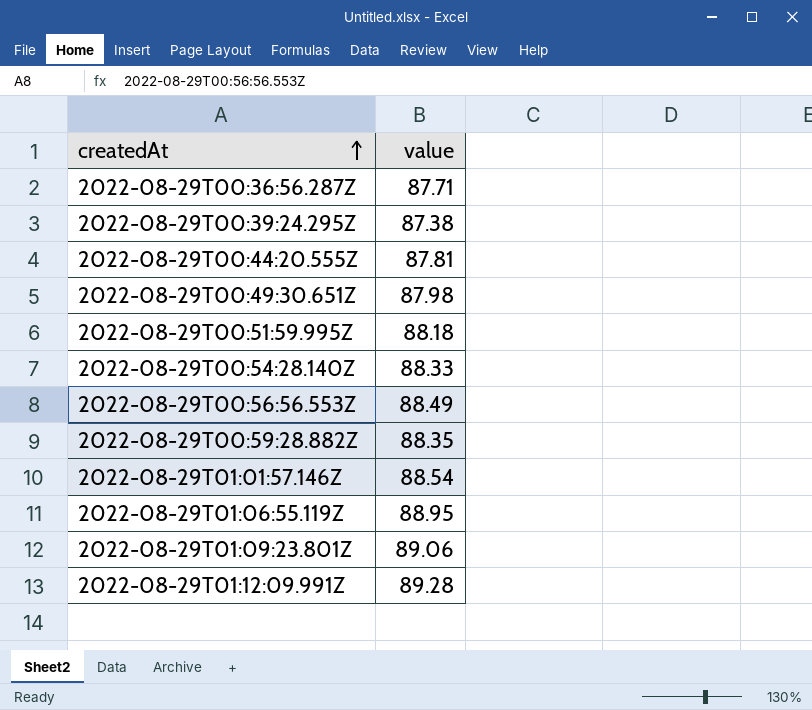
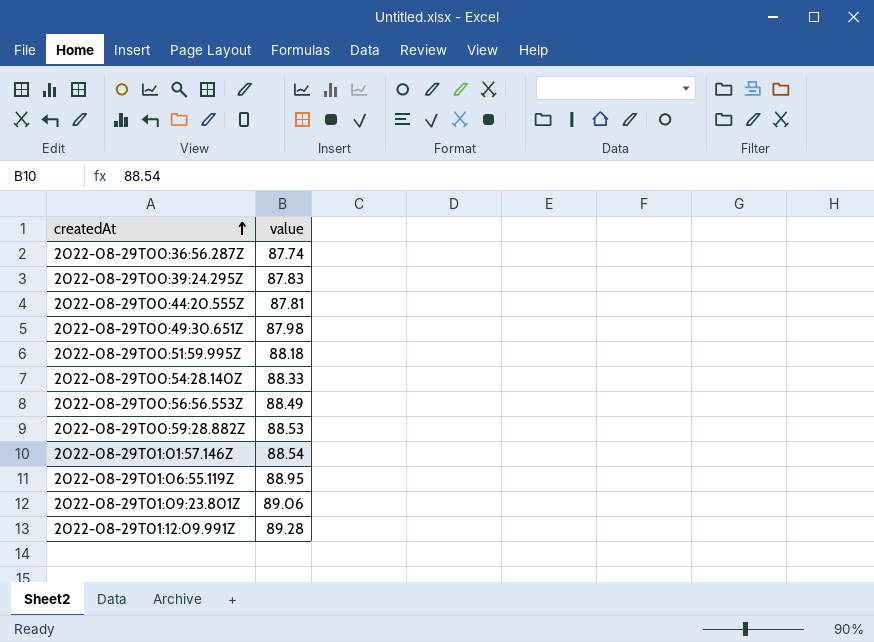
2022-08-29T00:36:56.287Z | value: 87.71 -> 87.74
2022-08-29T00:39:24.295Z | value: 87.38 -> 87.83
2022-08-29T00:59:28.882Z | value: 88.35 -> 88.53

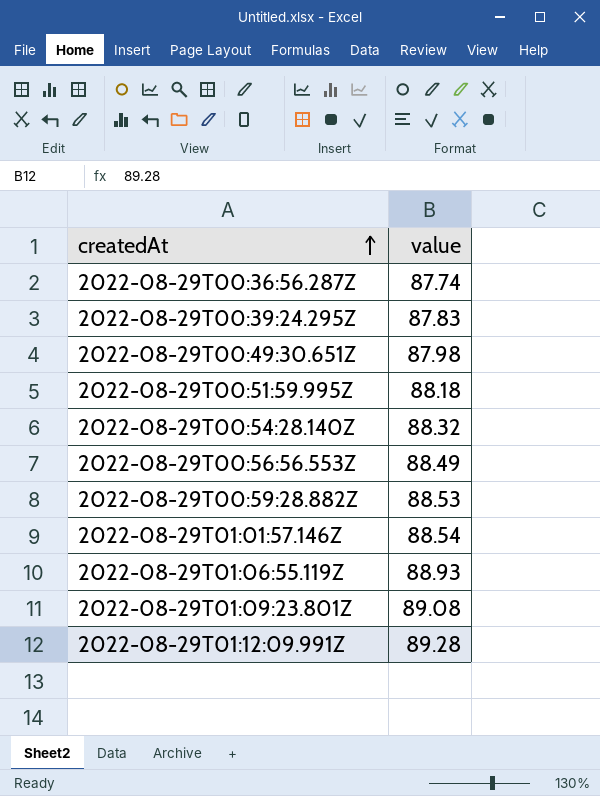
row 2022-08-29T00:44:20.555Z: 87.81 -> none
2022-08-29T00:54:28.140Z | value: 88.33 -> 88.32
2022-08-29T01:06:55.119Z | value: 88.95 -> 88.93
2022-08-29T01:09:23.801Z | value: 89.06 -> 89.08

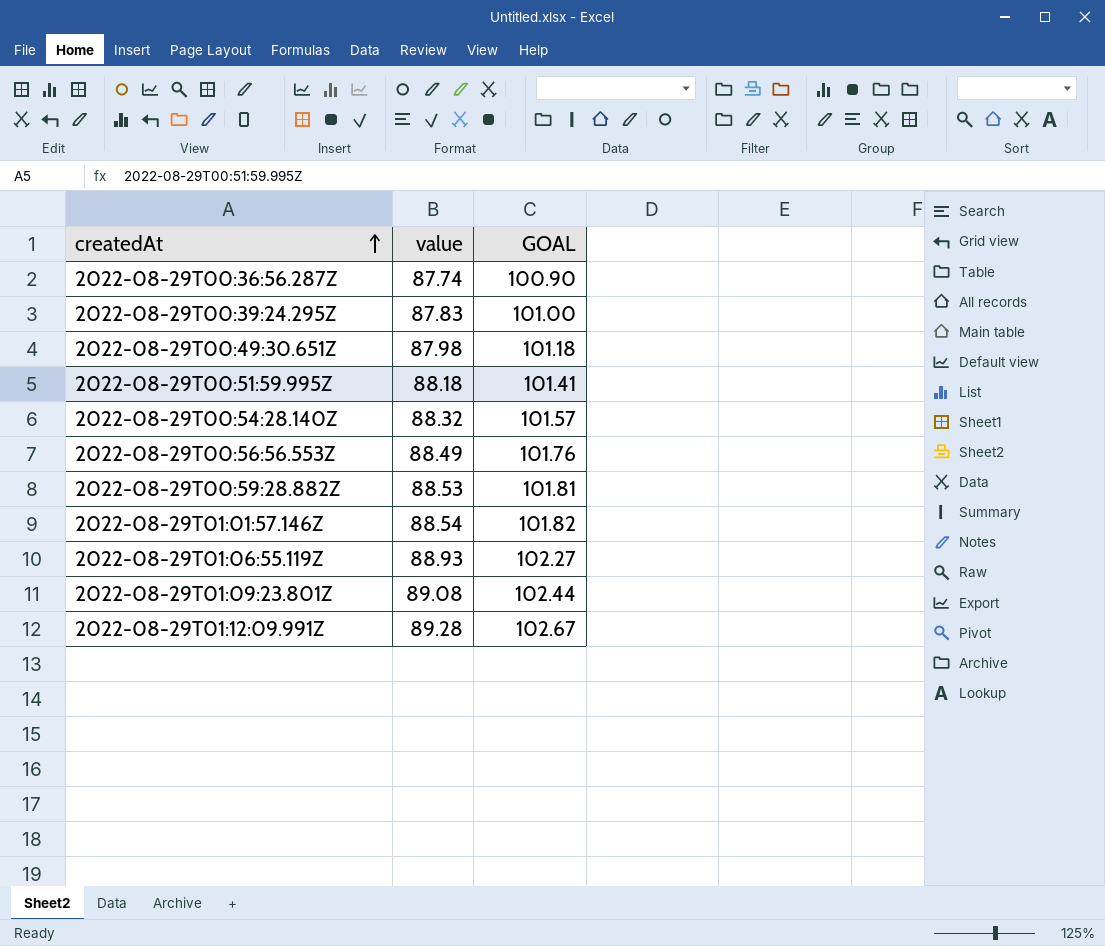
column GOAL | formula: none -> [value] * 1.15

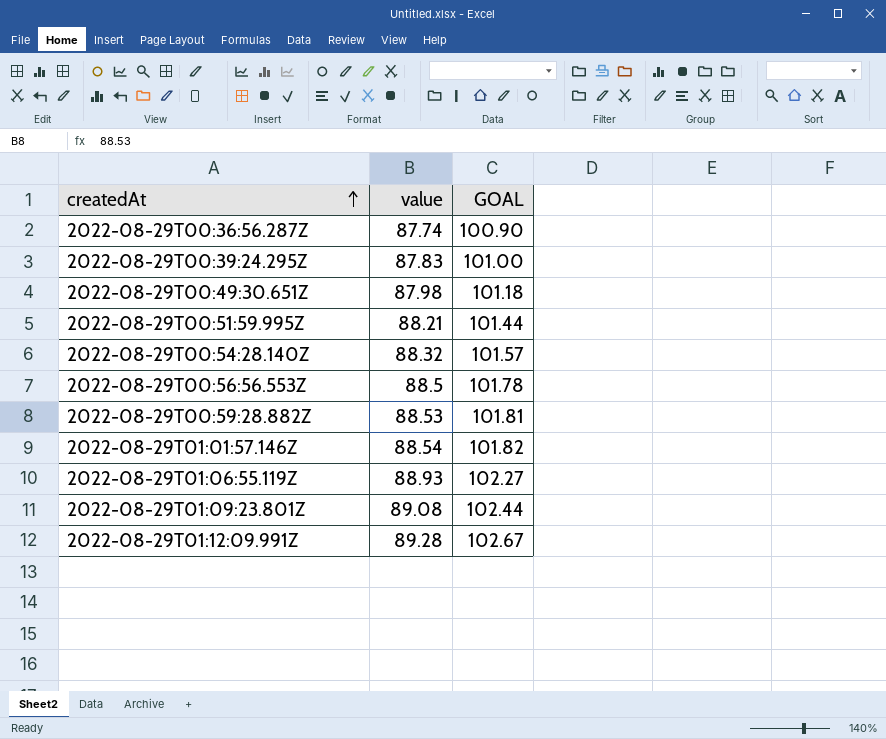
2022-08-29T00:51:59.995Z | value: 88.18 -> 88.21
2022-08-29T00:51:59.995Z | GOAL: 101.41 -> 101.44
2022-08-29T00:56:56.553Z | value: 88.49 -> 88.5
2022-08-29T00:56:56.553Z | GOAL: 101.76 -> 101.78

